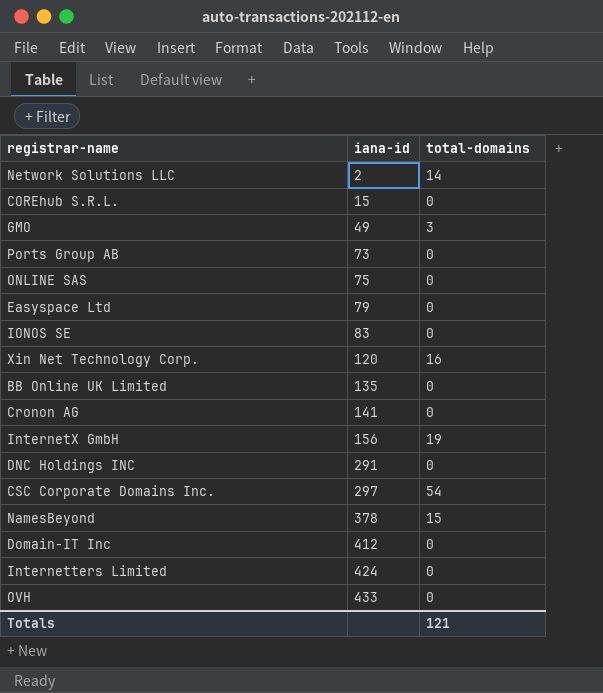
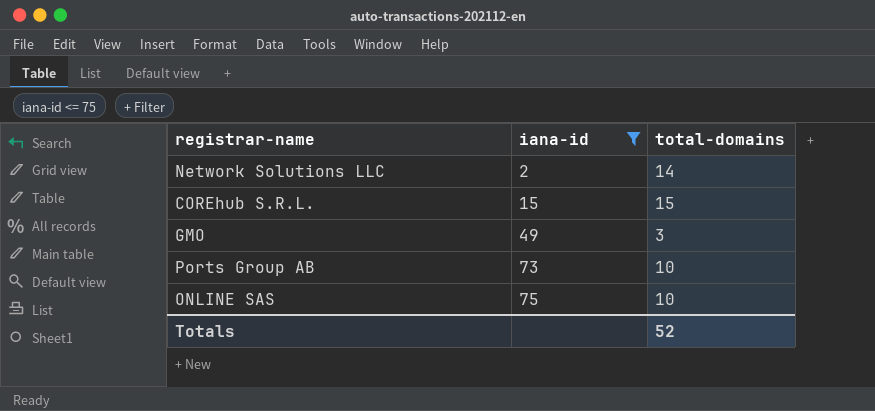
filter: none -> iana-id <= 75
COREhub S.R.L. | total-domains: 0 -> 15
Ports Group AB | total-domains: 0 -> 10
ONLINE SAS | total-domains: 0 -> 10
Totals | total-domains: 121 -> 52

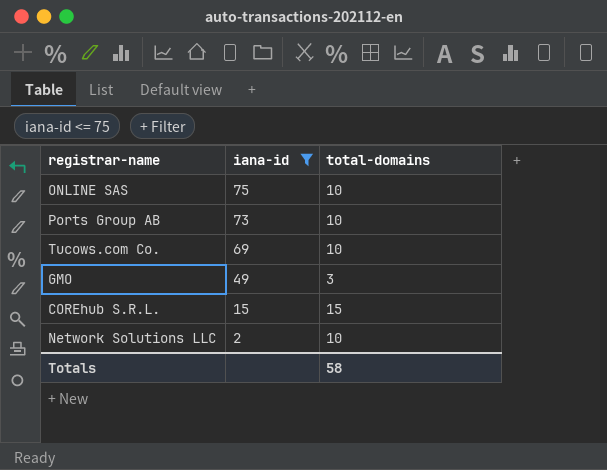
row order: iana-id ascending -> iana-id descending
row Tucows.com Co.: none -> 69 | 10
Network Solutions LLC | total-domains: 14 -> 10
Totals | total-domains: 52 -> 58

